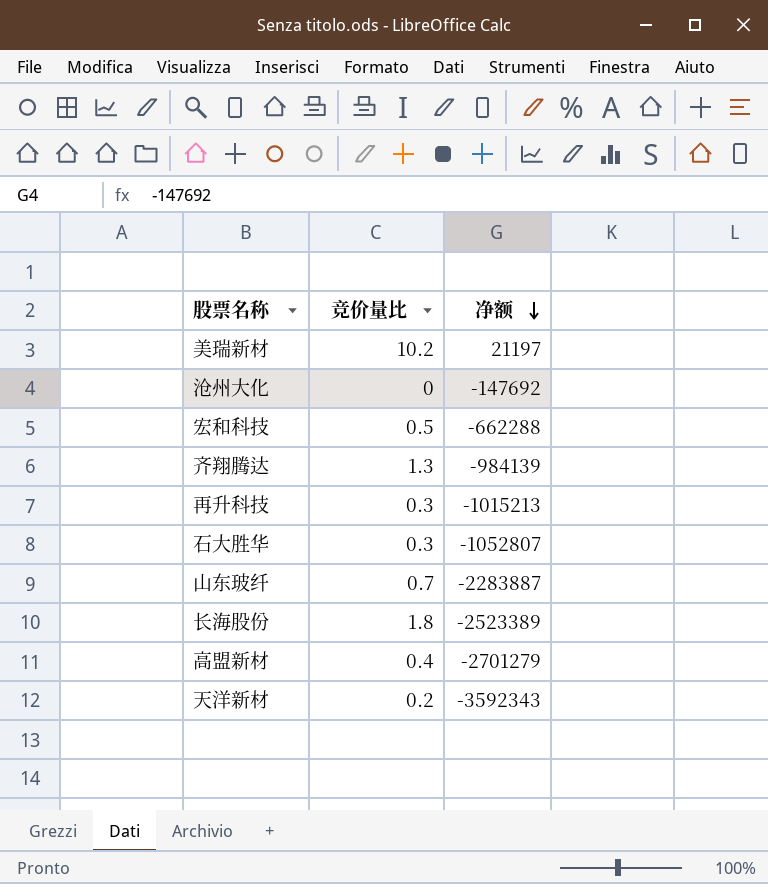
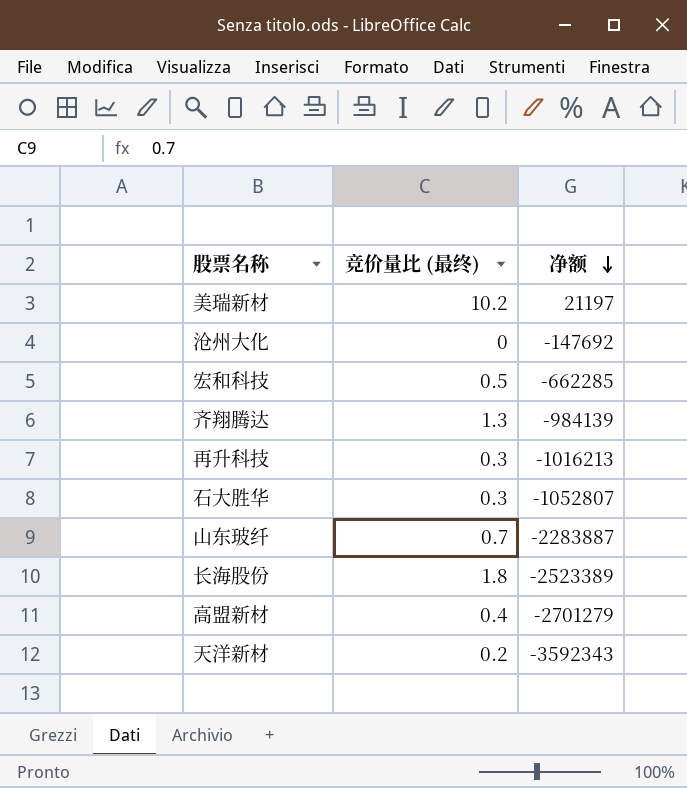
column name: 竞价量比 -> 竞价量比 (最终)
宏和科技 | 净额: -662288 -> -662285
再升科技 | 净额: -1015213 -> -1016213

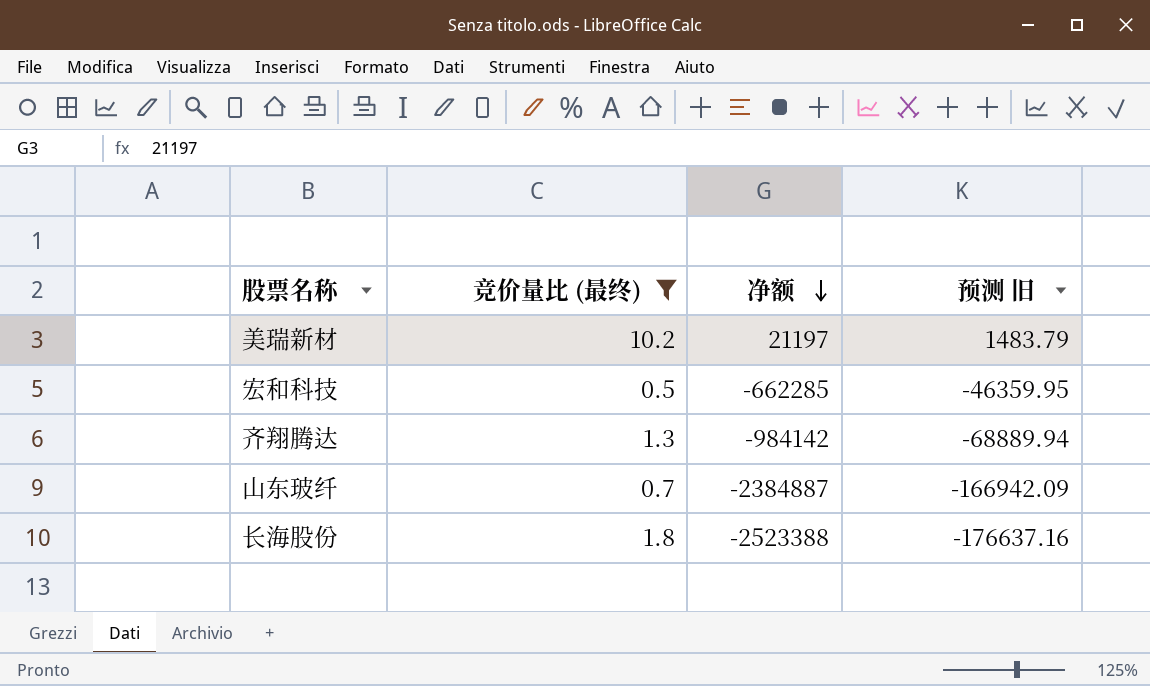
filter: none -> 竞价量比 (最终) >= 0.5
column 预测 旧 | formula: none -> [净额] * 0.07
齐翔腾达 | 净额: -984139 -> -984142
山东玻纤 | 净额: -2283887 -> -2384887
长海股份 | 净额: -2523389 -> -2523388

